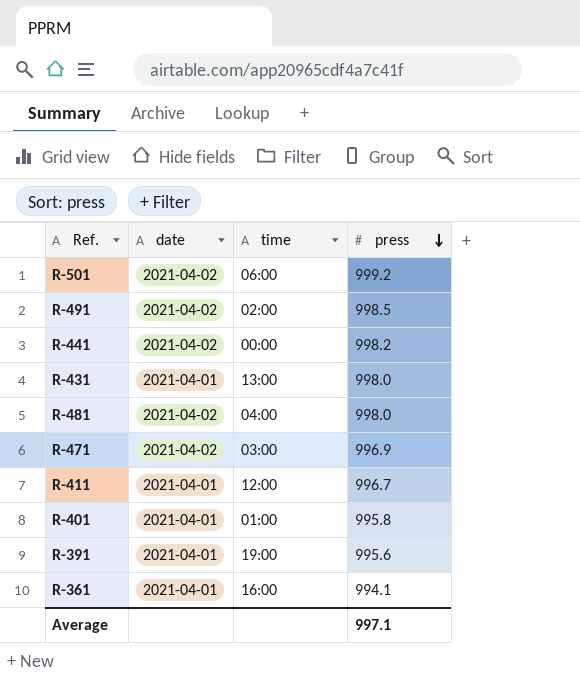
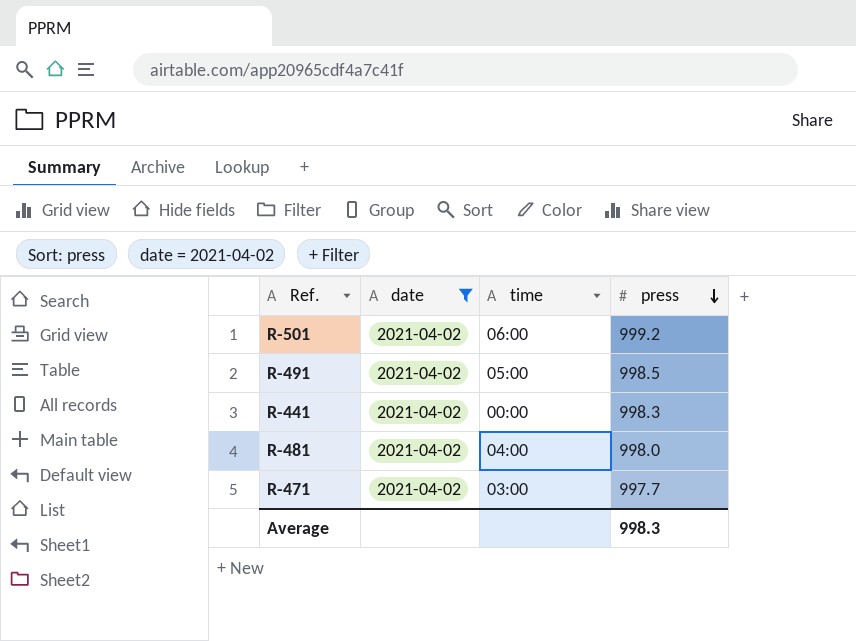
filter: none -> date = 2021-04-02
R-491 | time: 02:00 -> 05:00
R-441 | press: 998.2 -> 998.3
R-471 | press: 996.9 -> 997.7
Average | press: 997.1 -> 998.3

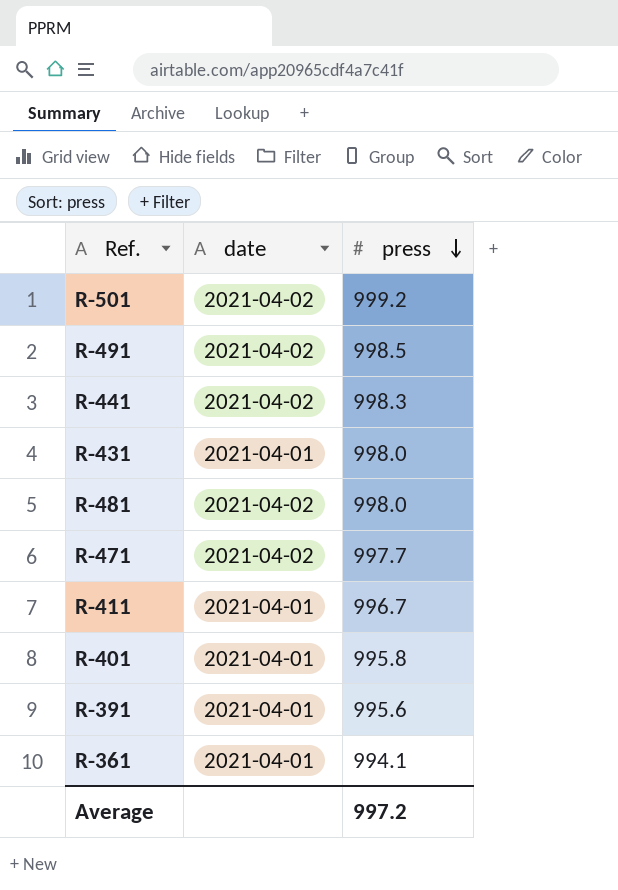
filter: date = 2021-04-02 -> none
column time | position: 3 -> none
Average | press: 998.3 -> 997.2

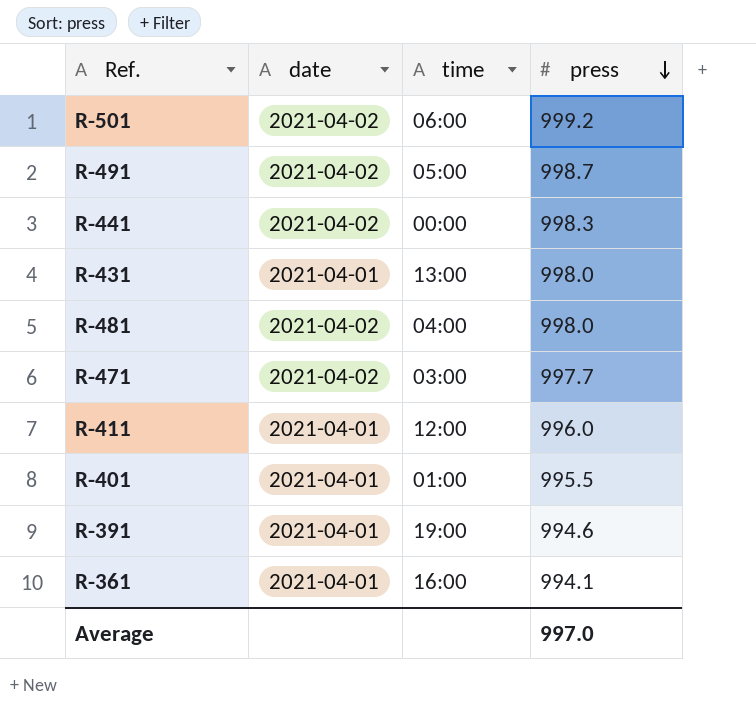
column time | position: none -> 3
R-491 | press: 998.5 -> 998.7
R-411 | press: 996.7 -> 996.0
R-401 | press: 995.8 -> 995.5
R-391 | press: 995.6 -> 994.6
Average | press: 997.2 -> 997.0

